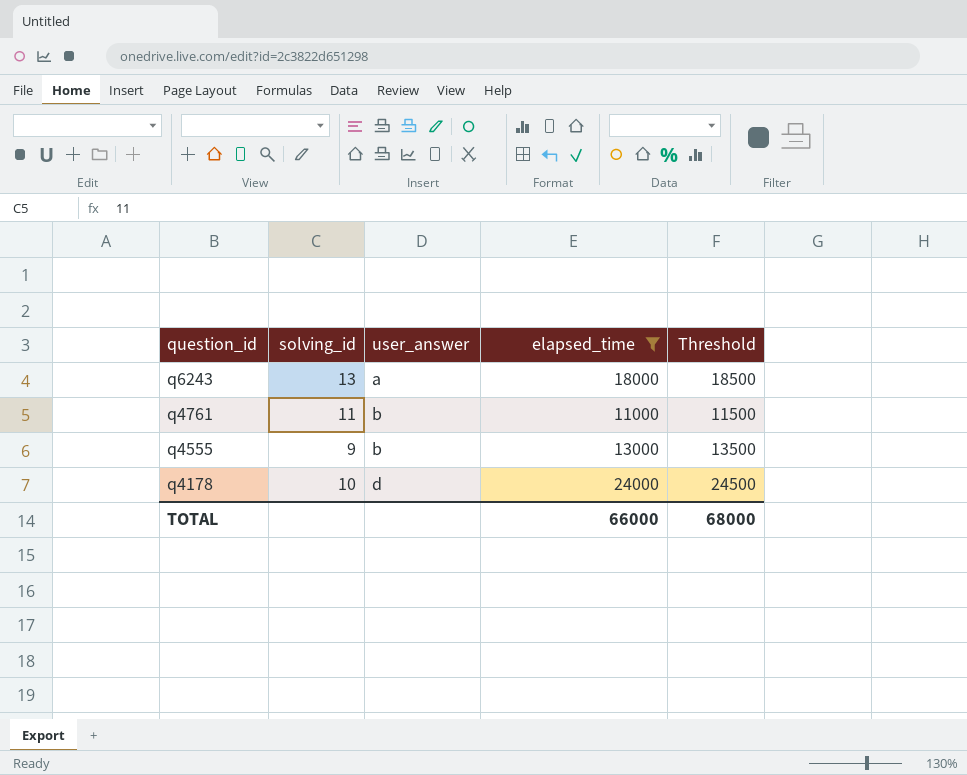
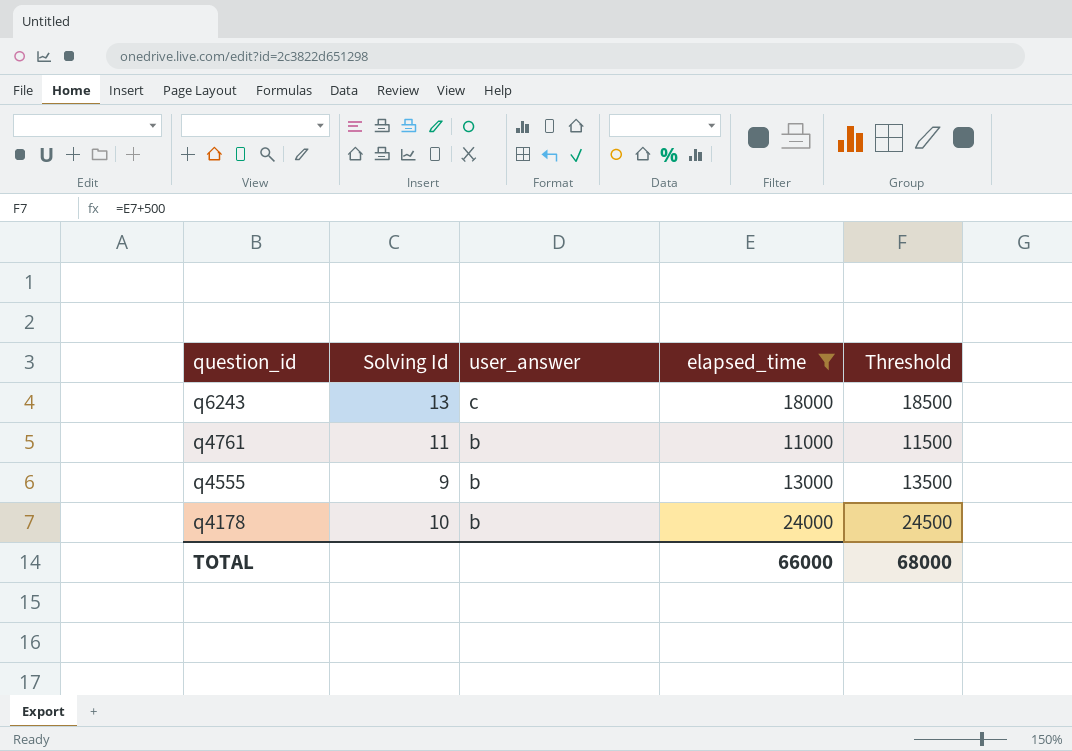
column name: solving_id -> Solving Id
q6243 | user_answer: a -> c
q4178 | user_answer: d -> b

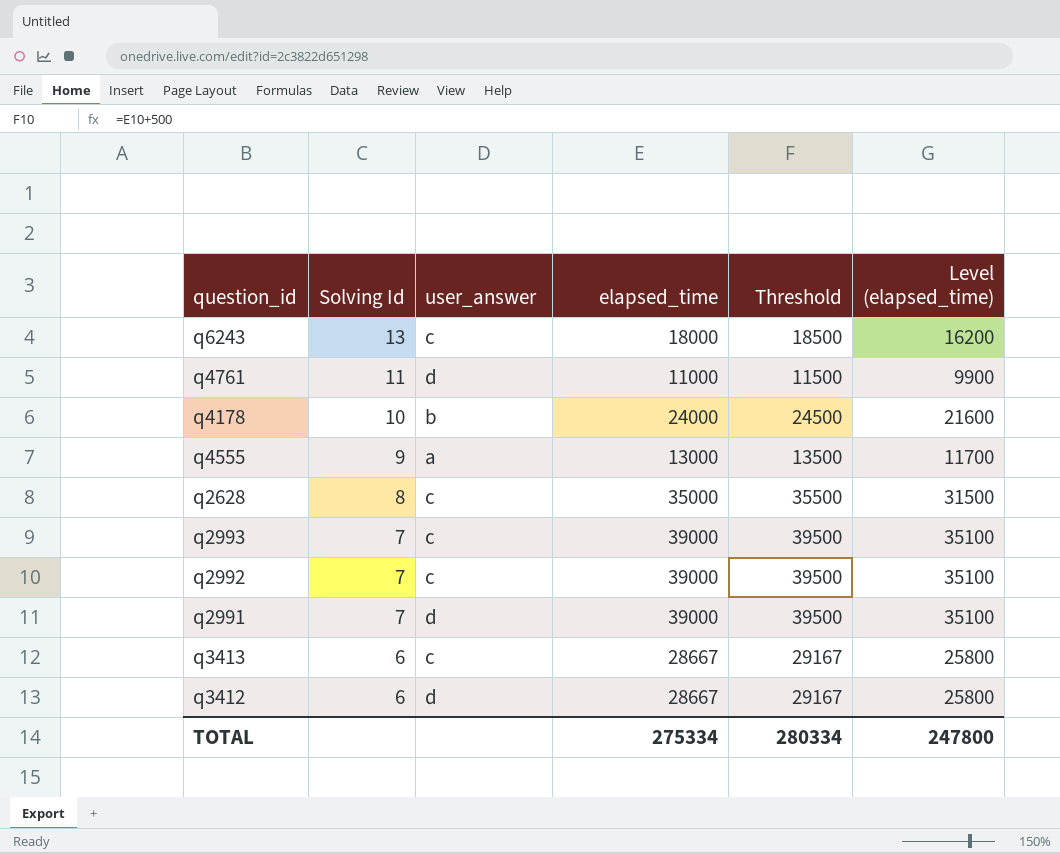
filter: elapsed_time <= 24000 -> none
row order: question_id descending -> Solving Id descending
column Level (elapsed_time) | formula: none -> [elapsed_time] * 0.9
q4761 | user_answer: b -> d
q4555 | user_answer: b -> a
TOTAL | elapsed_time: 66000 -> 275334
TOTAL | Threshold: 68000 -> 280334

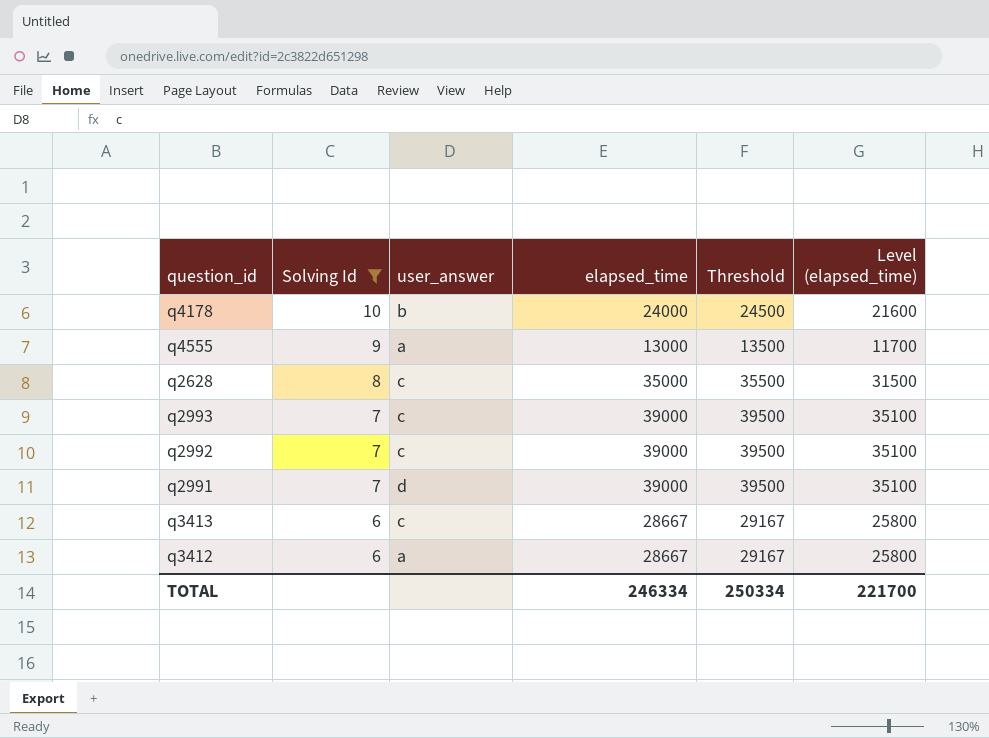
filter: none -> Solving Id <= 10
q3412 | user_answer: d -> a
TOTAL | elapsed_time: 275334 -> 246334
TOTAL | Threshold: 280334 -> 250334
TOTAL | Level (elapsed_time): 247800 -> 221700

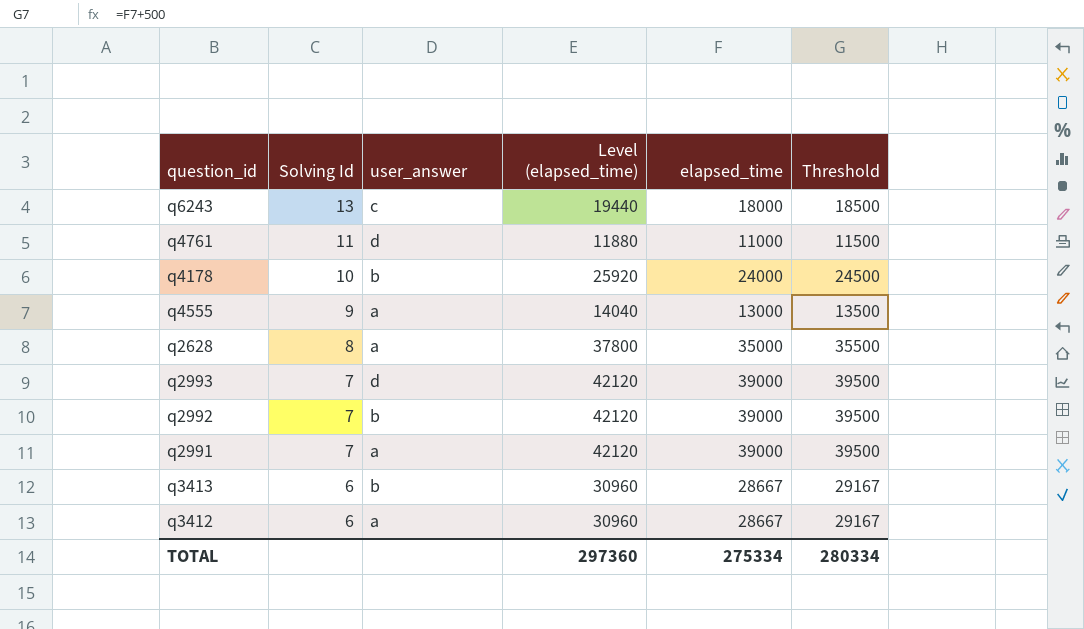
filter: Solving Id <= 10 -> none
column Level (elapsed_time) | formula: [elapsed_time] * 0.9 -> [elapsed_time] * 1.08
column Level (elapsed_time) | position: 6 -> 4
q2628 | user_answer: c -> a
q2993 | user_answer: c -> d
q2992 | user_answer: c -> b
q2991 | user_answer: d -> a
q3413 | user_answer: c -> b
TOTAL | Level (elapsed_time): 221700 -> 297360
TOTAL | elapsed_time: 246334 -> 275334
TOTAL | Threshold: 250334 -> 280334

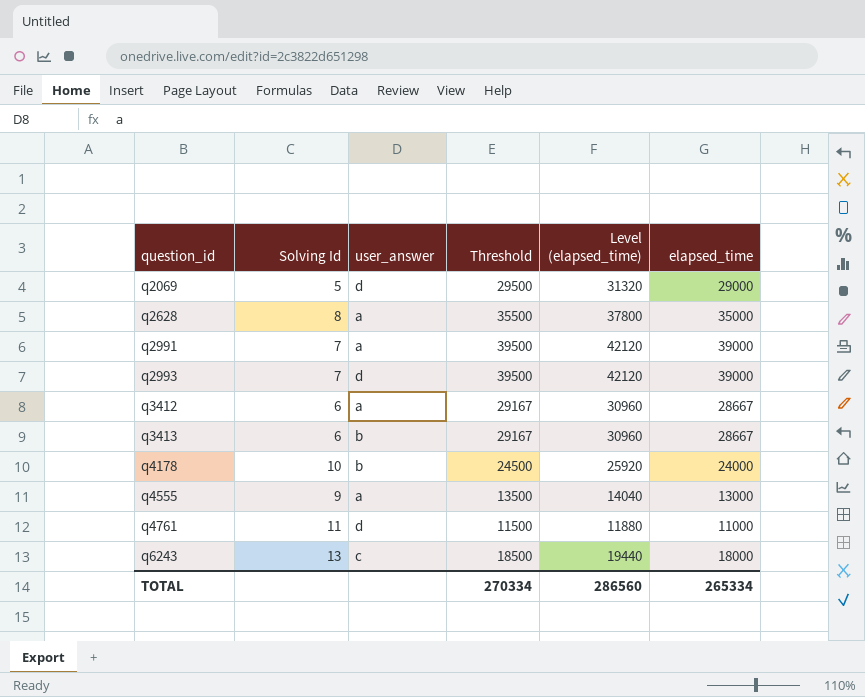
row order: Solving Id descending -> question_id ascending
column Threshold | position: 6 -> 4
row q2992: 7 | b | 42120 | 39000 | 39500 -> none
row q2069: none -> 5 | d | 29500 | 31320 | 29000
TOTAL | Threshold: 280334 -> 270334
TOTAL | Level (elapsed_time): 297360 -> 286560
TOTAL | elapsed_time: 275334 -> 265334

